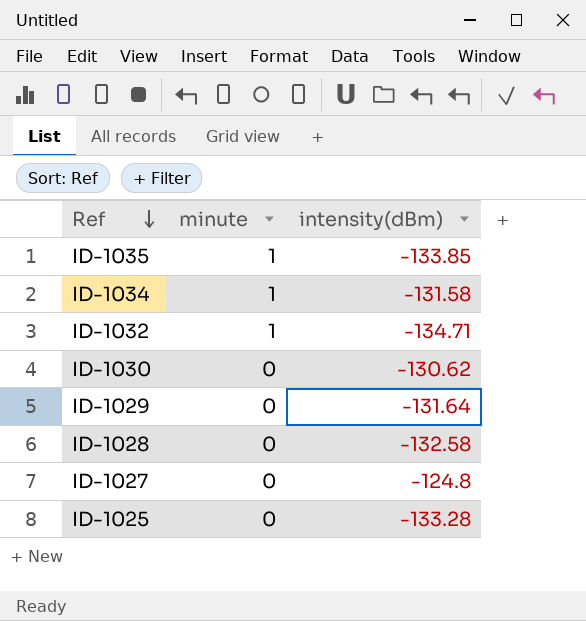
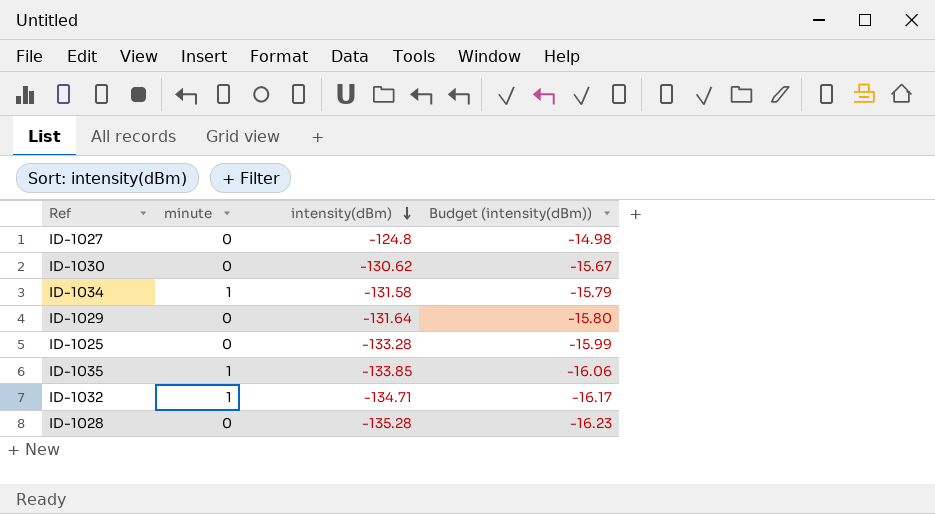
row order: Ref descending -> intensity(dBm) descending
column Budget (intensity(dBm)) | formula: none -> [intensity(dBm)] * 0.12
ID-1028 | intensity(dBm): -132.58 -> -135.28

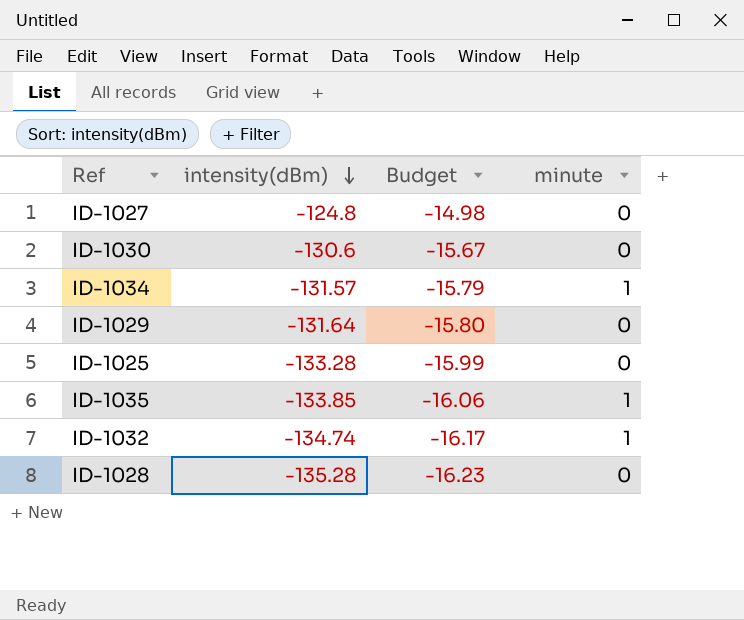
column name: Budget (intensity(dBm)) -> Budget
column minute | position: 2 -> 4
ID-1030 | intensity(dBm): -130.62 -> -130.6
ID-1034 | intensity(dBm): -131.58 -> -131.57
ID-1032 | intensity(dBm): -134.71 -> -134.74

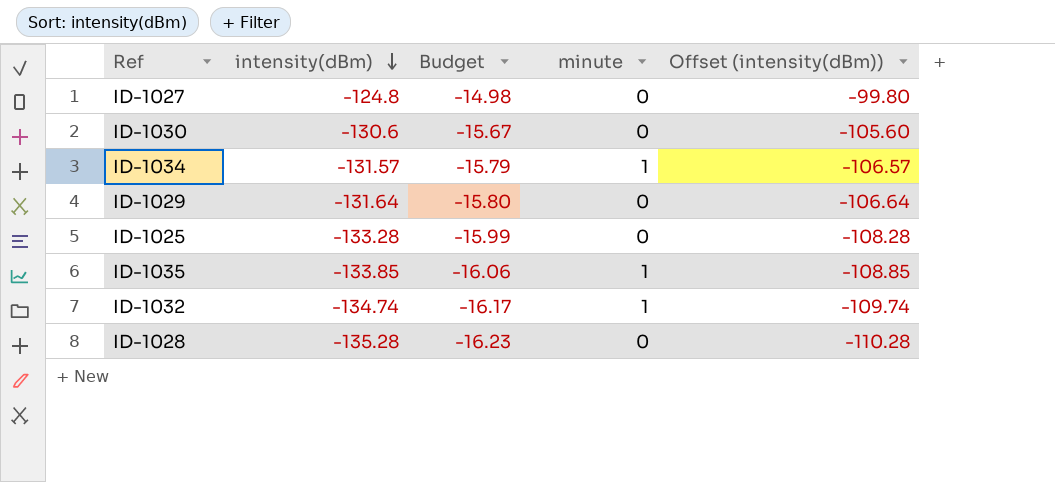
column Offset (intensity(dBm)) | formula: none -> [intensity(dBm)] + 25

